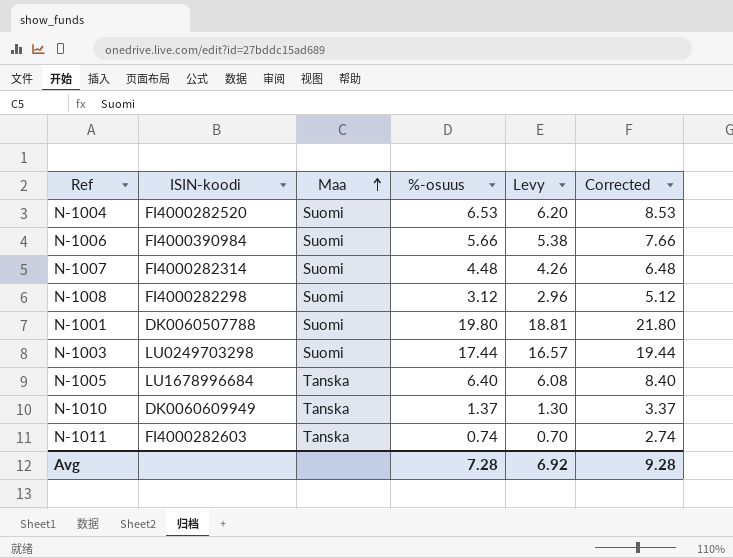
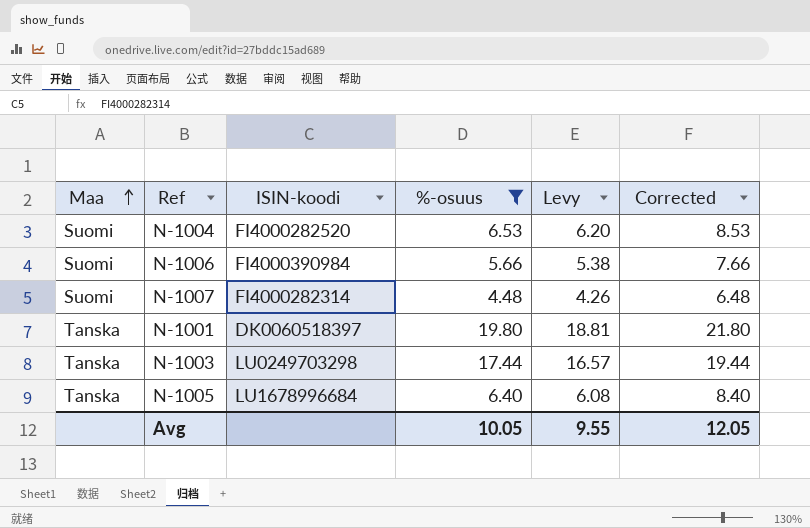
filter: none -> %-osuus >= 4.48
column Maa | position: 3 -> 1
N-1001 | Maa: Suomi -> Tanska
N-1001 | ISIN-koodi: DK0060507788 -> DK0060518397
N-1003 | Maa: Suomi -> Tanska
Avg | %-osuus: 7.28 -> 10.05
Avg | Levy: 6.92 -> 9.55
Avg | Corrected: 9.28 -> 12.05

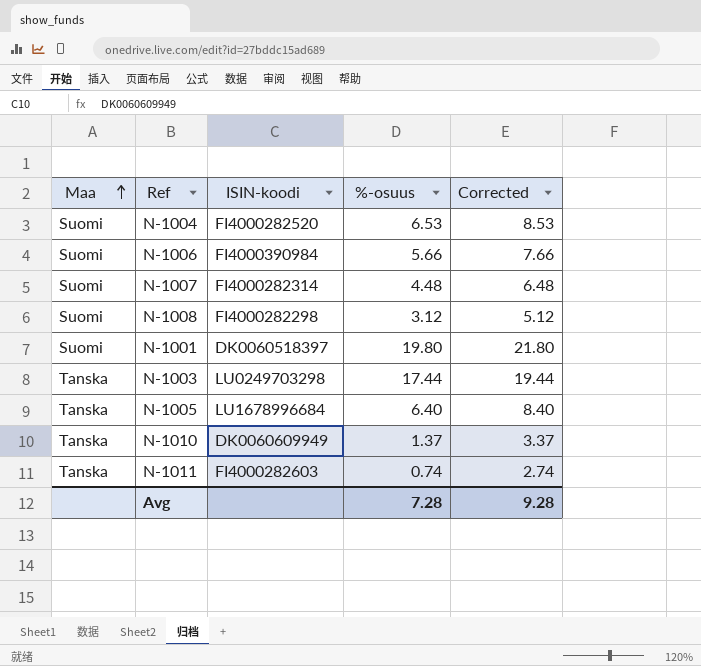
filter: %-osuus >= 4.48 -> none
column Levy | formula: [%-osuus] * 0.95 -> none
N-1001 | Maa: Tanska -> Suomi
Avg | %-osuus: 10.05 -> 7.28
Avg | Corrected: 12.05 -> 9.28

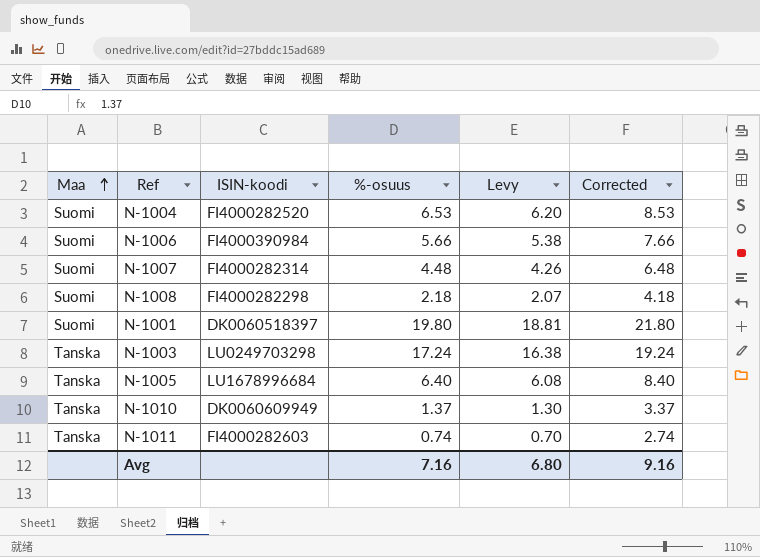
column Levy | formula: none -> [%-osuus] * 0.95
N-1008 | %-osuus: 3.12 -> 2.18
N-1008 | Corrected: 5.12 -> 4.18
N-1003 | %-osuus: 17.44 -> 17.24
N-1003 | Corrected: 19.44 -> 19.24
Avg | %-osuus: 7.28 -> 7.16
Avg | Corrected: 9.28 -> 9.16

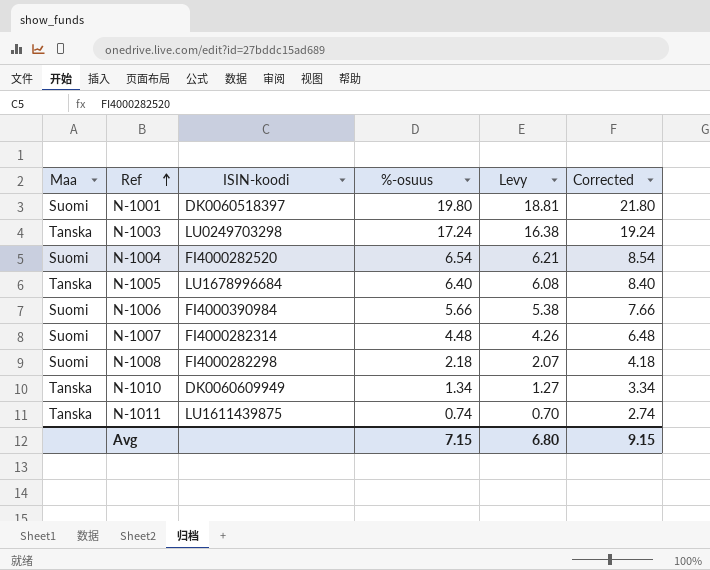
row order: Maa ascending -> Ref ascending
N-1004 | %-osuus: 6.53 -> 6.54
N-1004 | Levy: 6.20 -> 6.21
N-1004 | Corrected: 8.53 -> 8.54
N-1010 | %-osuus: 1.37 -> 1.34
N-1010 | Levy: 1.30 -> 1.27
N-1010 | Corrected: 3.37 -> 3.34
N-1011 | ISIN-koodi: FI4000282603 -> LU1611439875
Avg | %-osuus: 7.16 -> 7.15
Avg | Corrected: 9.16 -> 9.15

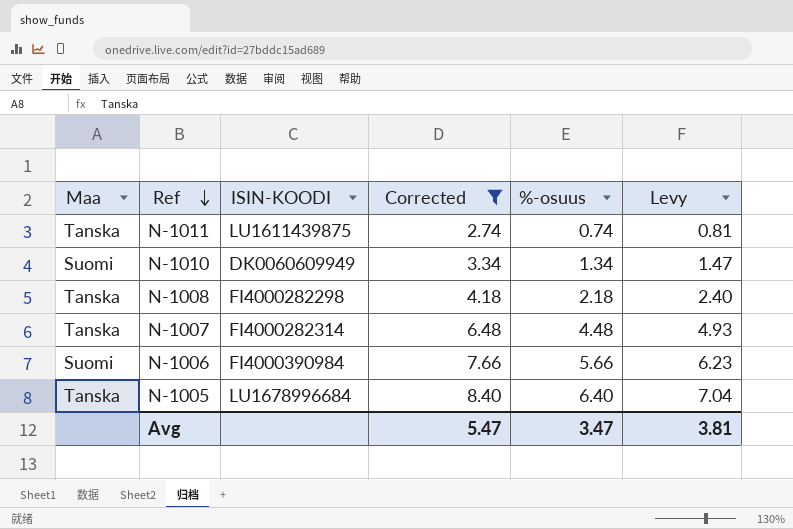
filter: none -> Corrected <= 8.40
row order: Ref ascending -> Ref descending
column name: ISIN-koodi -> ISIN-KOODI
column Corrected | position: 6 -> 4
column Levy | formula: [%-osuus] * 0.95 -> [%-osuus] * 1.1
N-1010 | Maa: Tanska -> Suomi
N-1008 | Maa: Suomi -> Tanska
N-1007 | Maa: Suomi -> Tanska
Avg | Corrected: 9.15 -> 5.47
Avg | %-osuus: 7.15 -> 3.47
Avg | Levy: 6.80 -> 3.81

